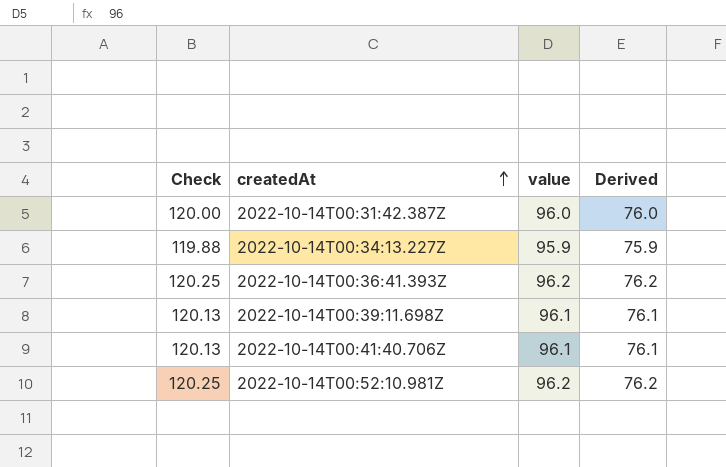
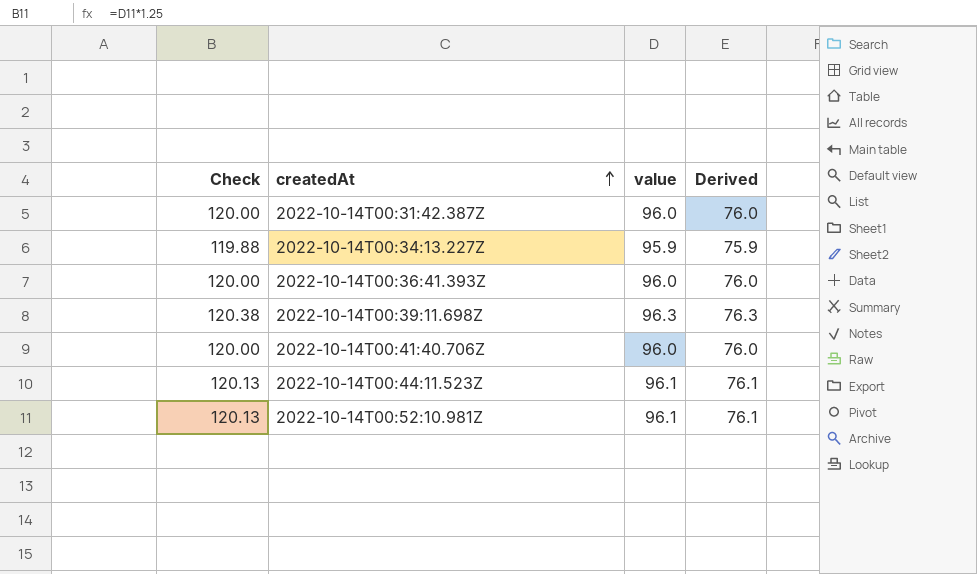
2022-10-14T00:36:41.393Z | Check: 120.25 -> 120.00
2022-10-14T00:36:41.393Z | value: 96.2 -> 96.0
2022-10-14T00:36:41.393Z | Derived: 76.2 -> 76.0
2022-10-14T00:39:11.698Z | Check: 120.13 -> 120.38
2022-10-14T00:39:11.698Z | value: 96.1 -> 96.3
2022-10-14T00:39:11.698Z | Derived: 76.1 -> 76.3
2022-10-14T00:41:40.706Z | Check: 120.13 -> 120.00
2022-10-14T00:41:40.706Z | value: 96.1 -> 96.0
2022-10-14T00:41:40.706Z | Derived: 76.1 -> 76.0
row 2022-10-14T00:44:11.523Z: none -> 120.13 | 96.1 | 76.1
2022-10-14T00:52:10.981Z | Check: 120.25 -> 120.13
2022-10-14T00:52:10.981Z | value: 96.2 -> 96.1
2022-10-14T00:52:10.981Z | Derived: 76.2 -> 76.1

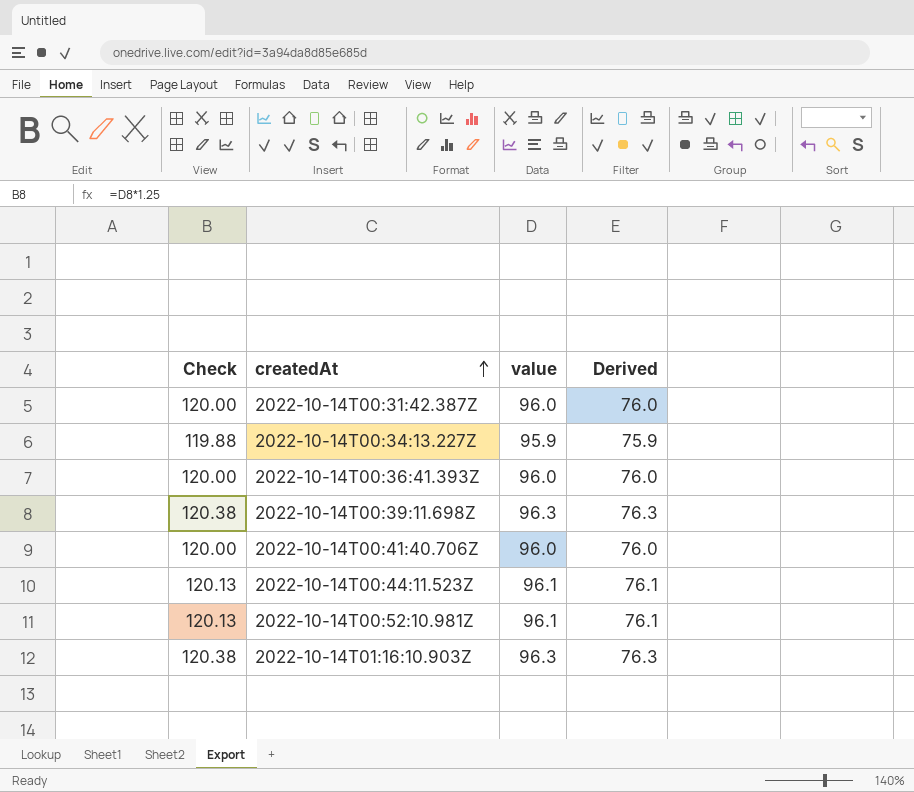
row 2022-10-14T01:16:10.903Z: none -> 120.38 | 96.3 | 76.3

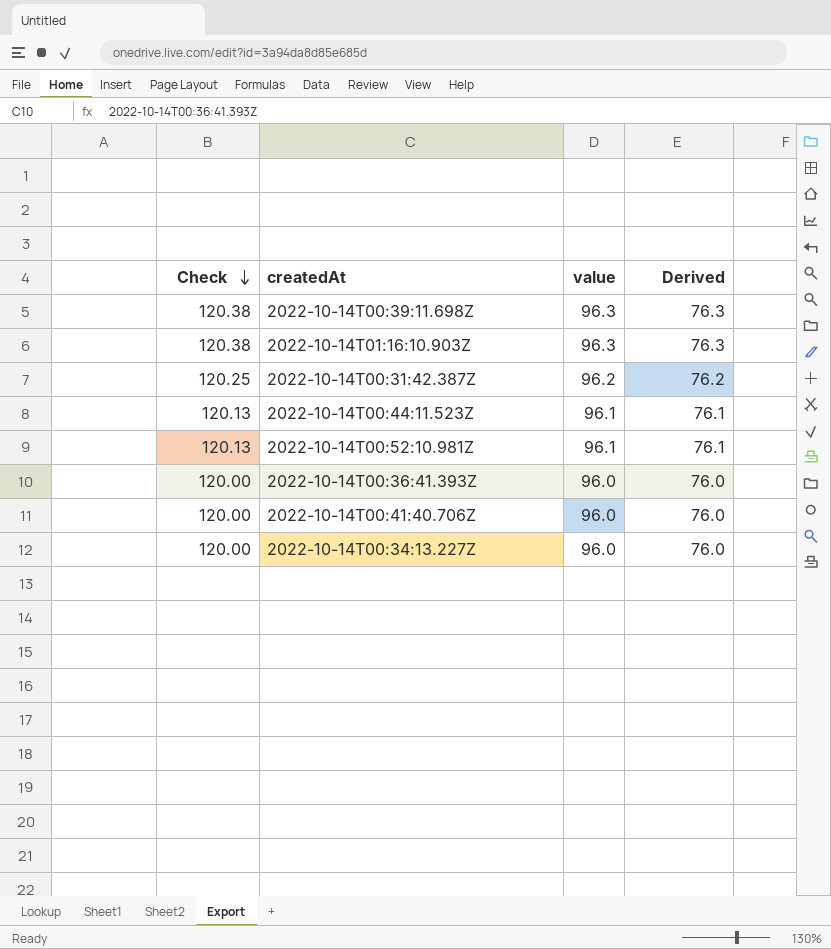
row order: createdAt ascending -> Check descending
2022-10-14T00:31:42.387Z | Check: 120.00 -> 120.25
2022-10-14T00:31:42.387Z | value: 96.0 -> 96.2
2022-10-14T00:31:42.387Z | Derived: 76.0 -> 76.2
2022-10-14T00:34:13.227Z | Check: 119.88 -> 120.00
2022-10-14T00:34:13.227Z | value: 95.9 -> 96.0
2022-10-14T00:34:13.227Z | Derived: 75.9 -> 76.0

